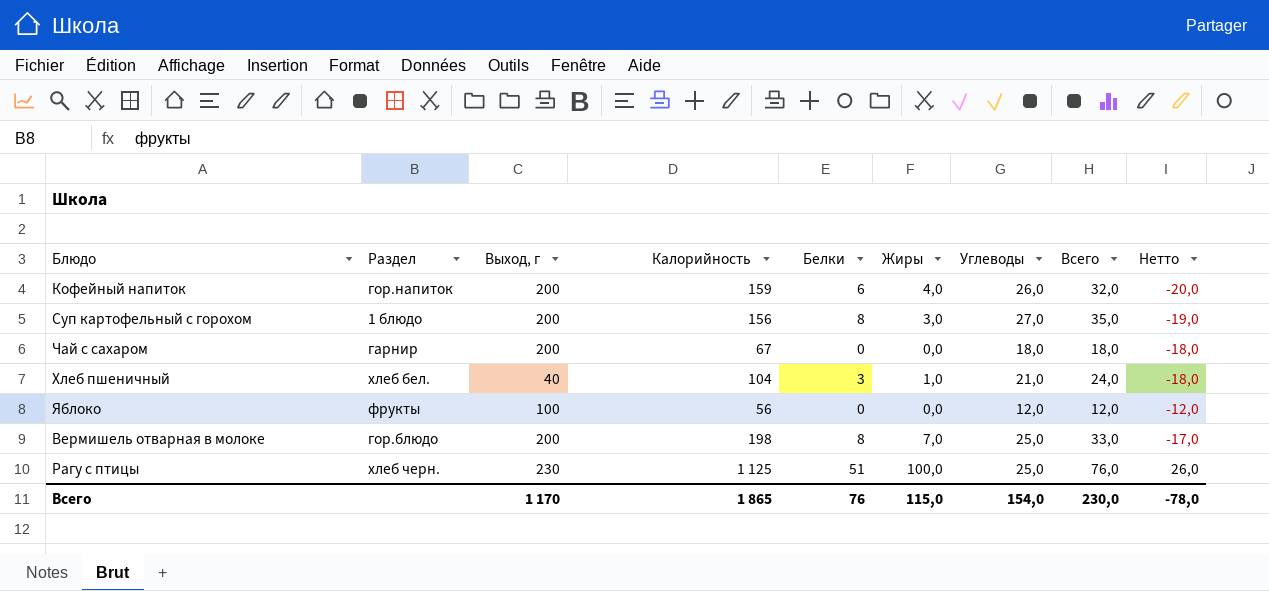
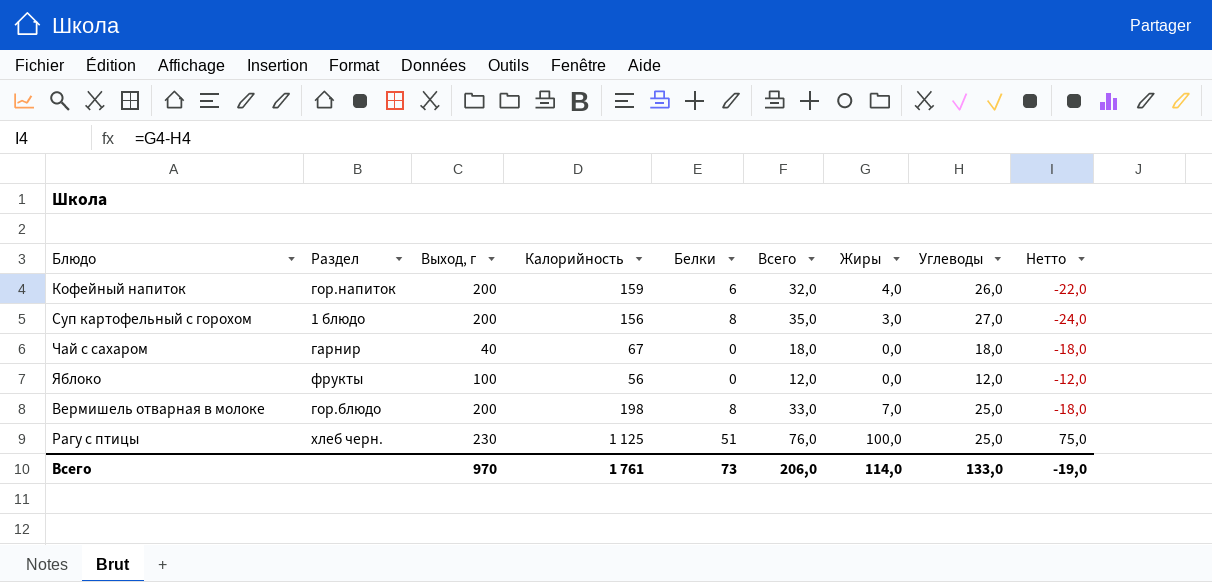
column Всего | position: 8 -> 6
column Нетто | formula: [Белки] - [Углеводы] -> [Жиры] - [Углеводы]
row Хлеб пшеничный: хлеб бел. | 40 | 104 | 3 | 1,0 | 21,0 | 24,0 | -18,0 -> none
Чай с сахаром | Выход, г: 200 -> 40
Всего | Выход, г: 1 170 -> 970
Всего | Калорийность: 1 865 -> 1 761
Всего | Белки: 76 -> 73
Всего | Всего: 230,0 -> 206,0
Всего | Жиры: 115,0 -> 114,0
Всего | Углеводы: 154,0 -> 133,0
Всего | Нетто: -78,0 -> -19,0

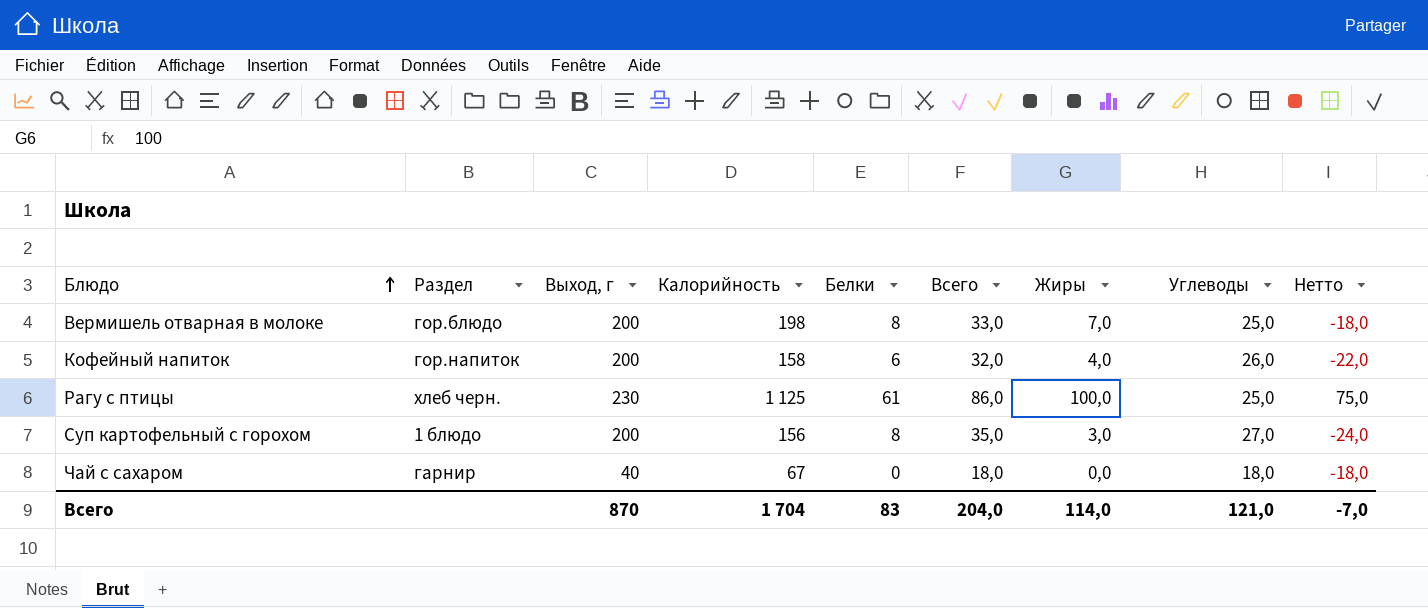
row order: none -> Блюдо ascending
row Яблоко: фрукты | 100 | 56 | 0 | 12,0 | 0,0 | 12,0 | -12,0 -> none
Кофейный напиток | Калорийность: 159 -> 158
Рагу с птицы | Белки: 51 -> 61
Рагу с птицы | Всего: 76,0 -> 86,0
Всего | Выход, г: 970 -> 870
Всего | Калорийность: 1 761 -> 1 704
Всего | Белки: 73 -> 83
Всего | Всего: 206,0 -> 204,0
Всего | Углеводы: 133,0 -> 121,0
Всего | Нетто: -19,0 -> -7,0

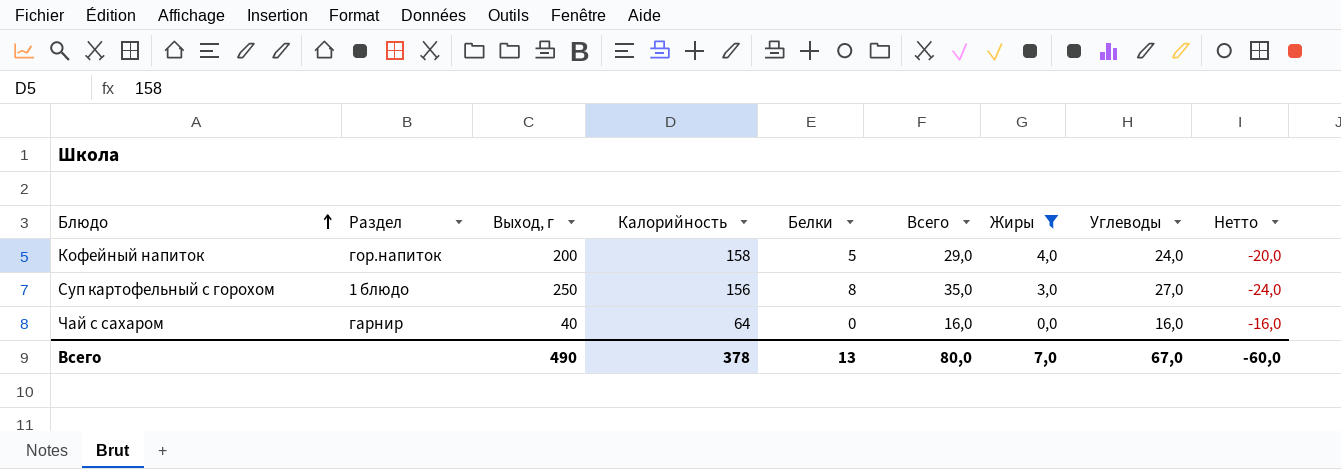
filter: none -> Жиры <= 4,0
Кофейный напиток | Белки: 6 -> 5
Кофейный напиток | Всего: 32,0 -> 29,0
Кофейный напиток | Углеводы: 26,0 -> 24,0
Кофейный напиток | Нетто: -22,0 -> -20,0
Суп картофельный с горохом | Выход, г: 200 -> 250
Чай с сахаром | Калорийность: 67 -> 64
Чай с сахаром | Всего: 18,0 -> 16,0
Чай с сахаром | Углеводы: 18,0 -> 16,0
Чай с сахаром | Нетто: -18,0 -> -16,0
Всего | Выход, г: 870 -> 490
Всего | Калорийность: 1 704 -> 378
Всего | Белки: 83 -> 13
Всего | Всего: 204,0 -> 80,0
Всего | Жиры: 114,0 -> 7,0
Всего | Углеводы: 121,0 -> 67,0
Всего | Нетто: -7,0 -> -60,0

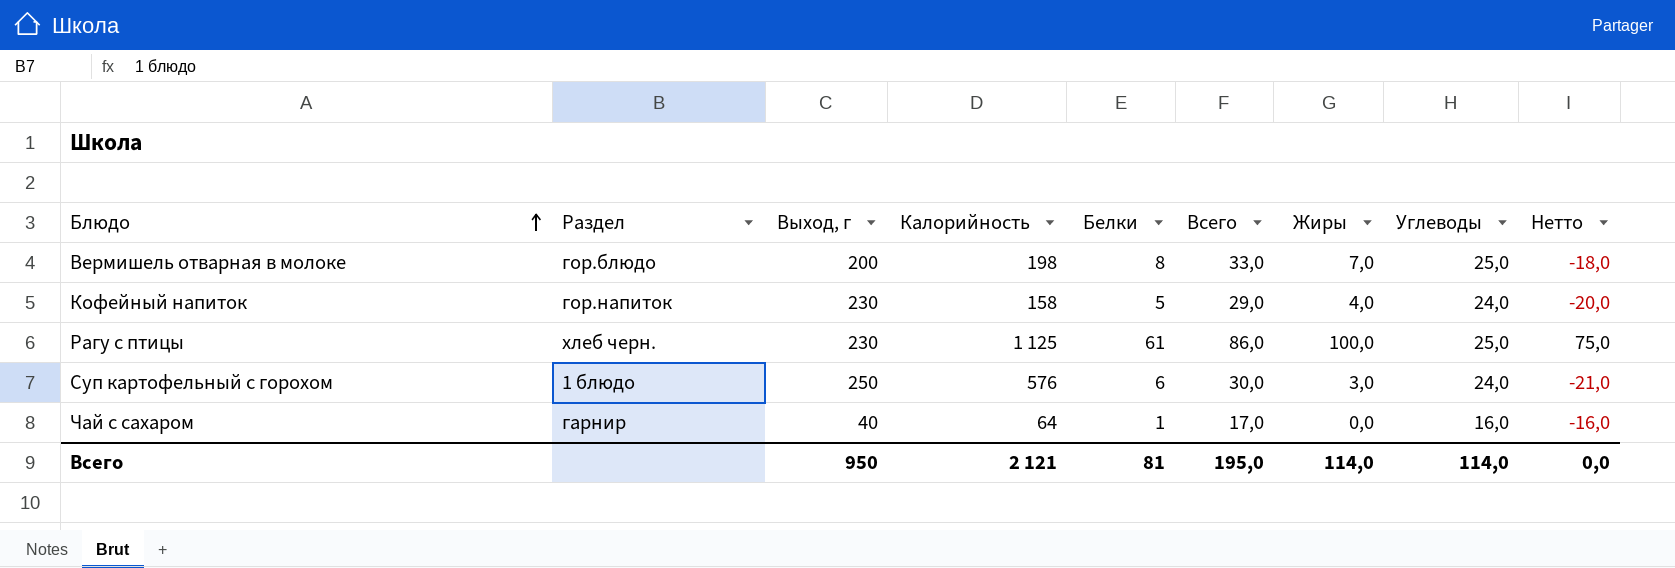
filter: Жиры <= 4,0 -> none
Кофейный напиток | Выход, г: 200 -> 230
Суп картофельный с горохом | Калорийность: 156 -> 576
Суп картофельный с горохом | Белки: 8 -> 6
Суп картофельный с горохом | Всего: 35,0 -> 30,0
Суп картофельный с горохом | Углеводы: 27,0 -> 24,0
Суп картофельный с горохом | Нетто: -24,0 -> -21,0
Чай с сахаром | Белки: 0 -> 1
Чай с сахаром | Всего: 16,0 -> 17,0
Всего | Выход, г: 490 -> 950
Всего | Калорийность: 378 -> 2 121
Всего | Белки: 13 -> 81
Всего | Всего: 80,0 -> 195,0
Всего | Жиры: 7,0 -> 114,0
Всего | Углеводы: 67,0 -> 114,0
Всего | Нетто: -60,0 -> 0,0

